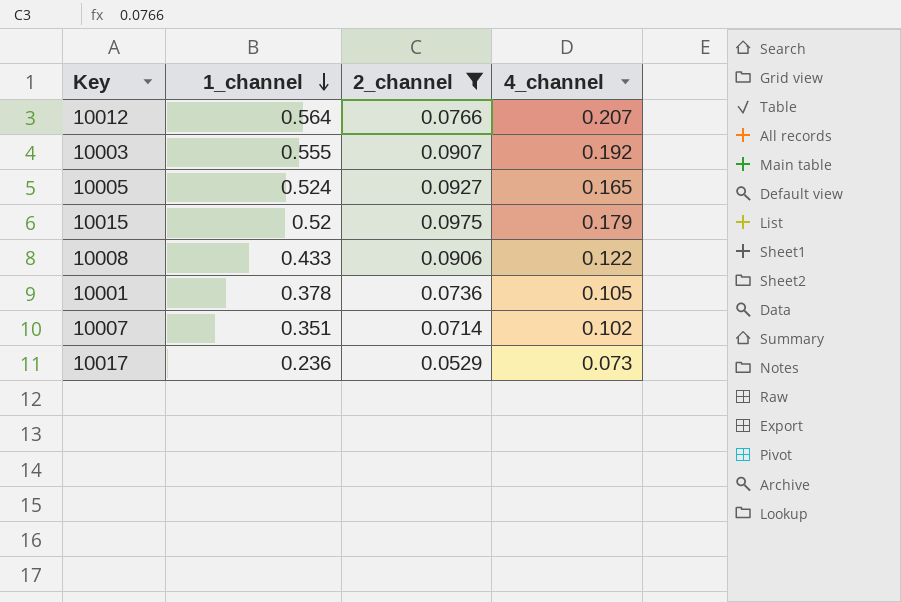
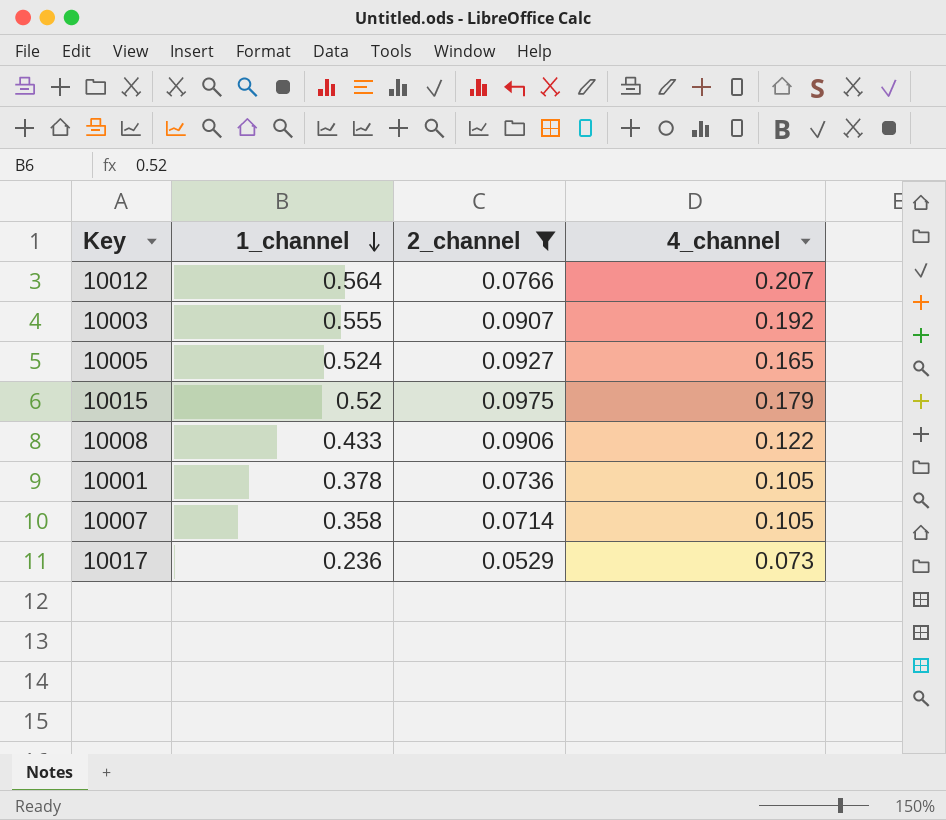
10007 | 1_channel: 0.351 -> 0.358
10007 | 4_channel: 0.102 -> 0.105

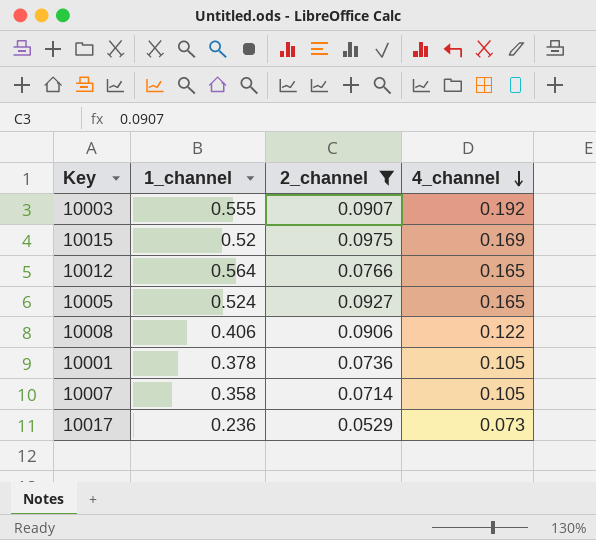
row order: 1_channel descending -> 4_channel descending
10015 | 4_channel: 0.179 -> 0.169
10012 | 4_channel: 0.207 -> 0.165
10008 | 1_channel: 0.433 -> 0.406

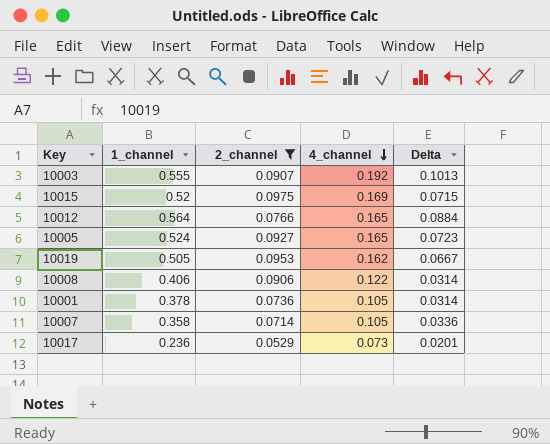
column Delta | formula: none -> [4_channel] - [2_channel]
row 10019: none -> 0.505 | 0.0953 | 0.162 | 0.0667

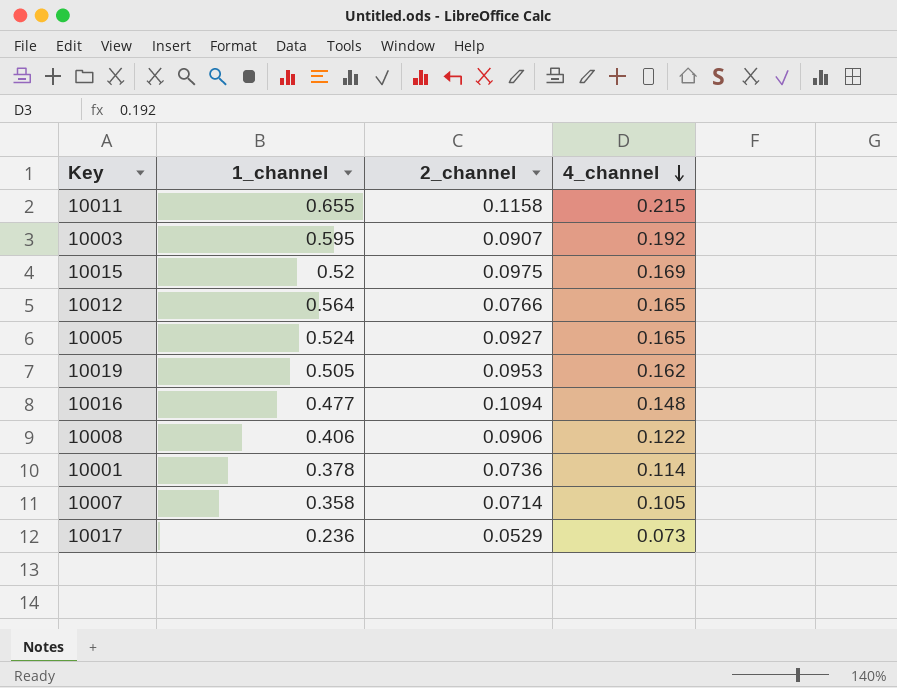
filter: 2_channel <= 0.0975 -> none
column Delta | formula: [4_channel] - [2_channel] -> none
10003 | 1_channel: 0.555 -> 0.595
10001 | 4_channel: 0.105 -> 0.114

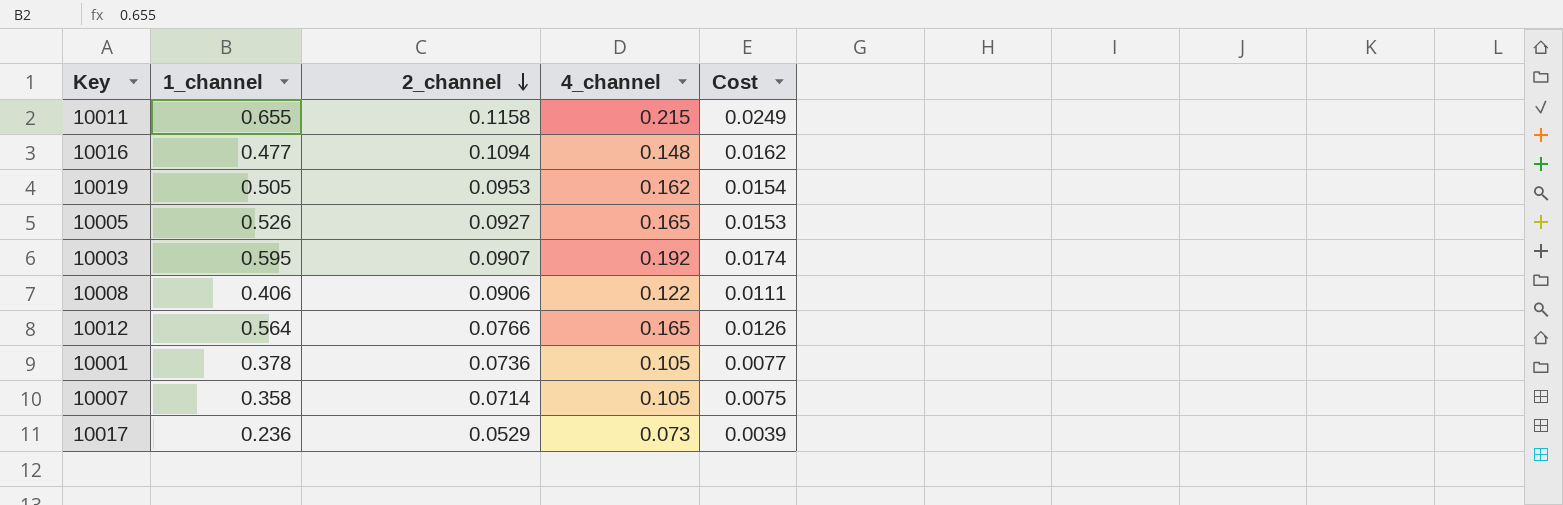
row order: 4_channel descending -> 2_channel descending
column Cost | formula: none -> [2_channel] * [4_channel]
row 10015: 0.52 | 0.0975 | 0.169 -> none
10005 | 1_channel: 0.524 -> 0.526
10001 | 4_channel: 0.114 -> 0.105

